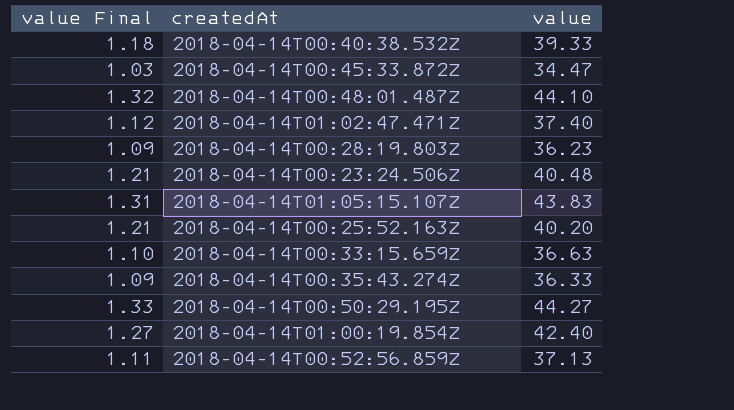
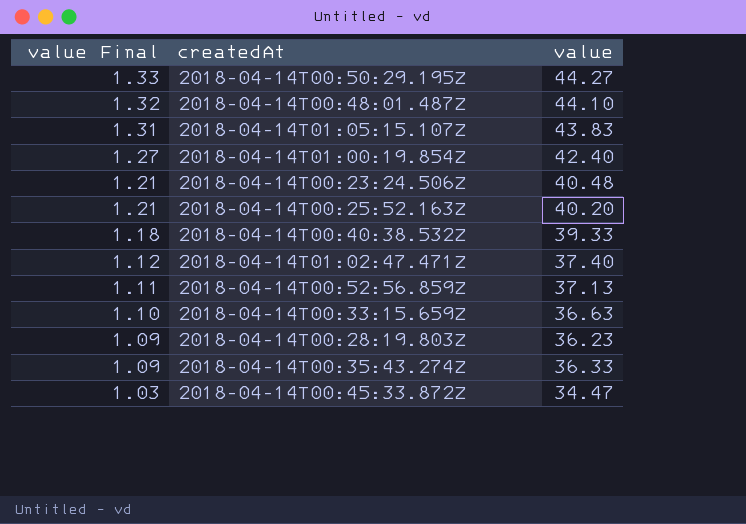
row order: none -> value Final descending

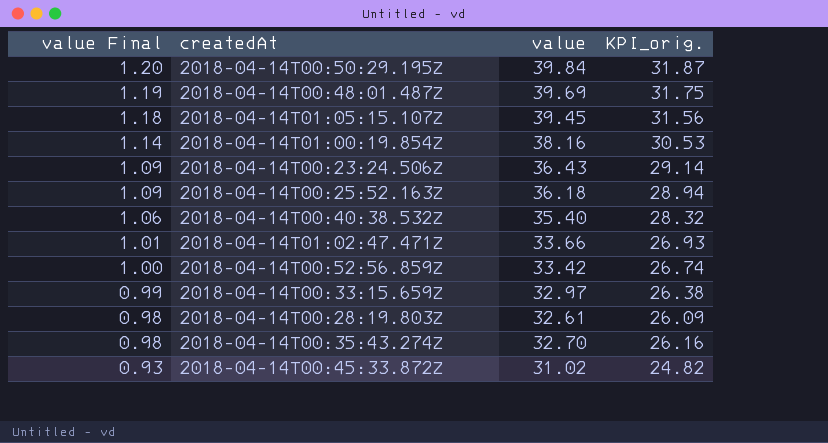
column KPI_orig. | formula: none -> [value] * 0.8
2018-04-14T00:50:29.195Z | value Final: 1.33 -> 1.20
2018-04-14T00:50:29.195Z | value: 44.27 -> 39.84
2018-04-14T00:48:01.487Z | value Final: 1.32 -> 1.19
2018-04-14T00:48:01.487Z | value: 44.10 -> 39.69
2018-04-14T01:05:15.107Z | value Final: 1.31 -> 1.18
2018-04-14T01:05:15.107Z | value: 43.83 -> 39.45
2018-04-14T01:00:19.854Z | value Final: 1.27 -> 1.14
2018-04-14T01:00:19.854Z | value: 42.40 -> 38.16
2018-04-14T00:23:24.506Z | value Final: 1.21 -> 1.09
2018-04-14T00:23:24.506Z | value: 40.48 -> 36.43
2018-04-14T00:25:52.163Z | value Final: 1.21 -> 1.09
2018-04-14T00:25:52.163Z | value: 40.20 -> 36.18
2018-04-14T00:40:38.532Z | value Final: 1.18 -> 1.06
2018-04-14T00:40:38.532Z | value: 39.33 -> 35.40
2018-04-14T01:02:47.471Z | value Final: 1.12 -> 1.01
2018-04-14T01:02:47.471Z | value: 37.40 -> 33.66
2018-04-14T00:52:56.859Z | value Final: 1.11 -> 1.00
2018-04-14T00:52:56.859Z | value: 37.13 -> 33.42
2018-04-14T00:33:15.659Z | value Final: 1.10 -> 0.99
2018-04-14T00:33:15.659Z | value: 36.63 -> 32.97
2018-04-14T00:28:19.803Z | value Final: 1.09 -> 0.98
2018-04-14T00:28:19.803Z | value: 36.23 -> 32.61
2018-04-14T00:35:43.274Z | value Final: 1.09 -> 0.98
2018-04-14T00:35:43.274Z | value: 36.33 -> 32.70
2018-04-14T00:45:33.872Z | value Final: 1.03 -> 0.93
2018-04-14T00:45:33.872Z | value: 34.47 -> 31.02

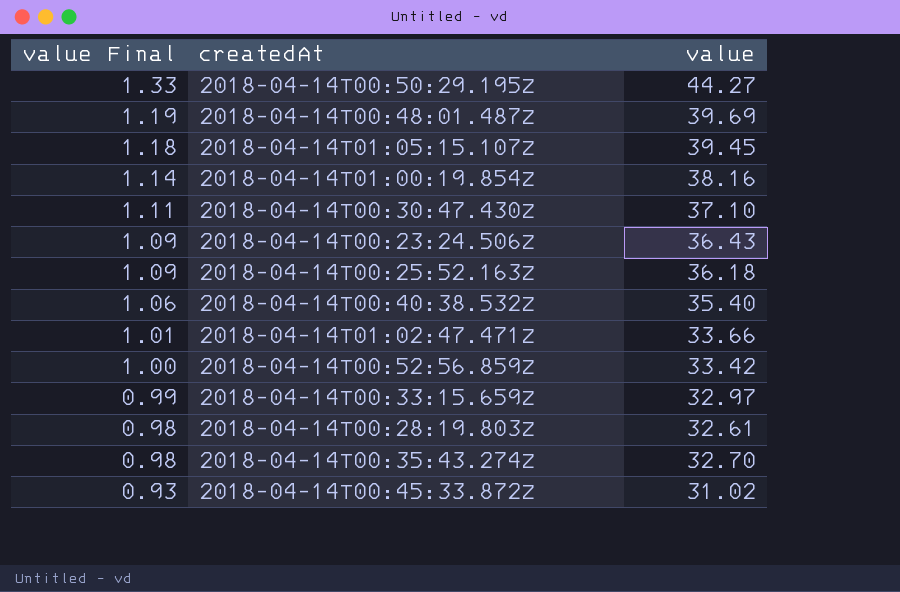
column KPI_orig. | formula: [value] * 0.8 -> none
2018-04-14T00:50:29.195Z | value Final: 1.20 -> 1.33
2018-04-14T00:50:29.195Z | value: 39.84 -> 44.27
row 2018-04-14T00:30:47.430Z: none -> 1.11 | 37.10

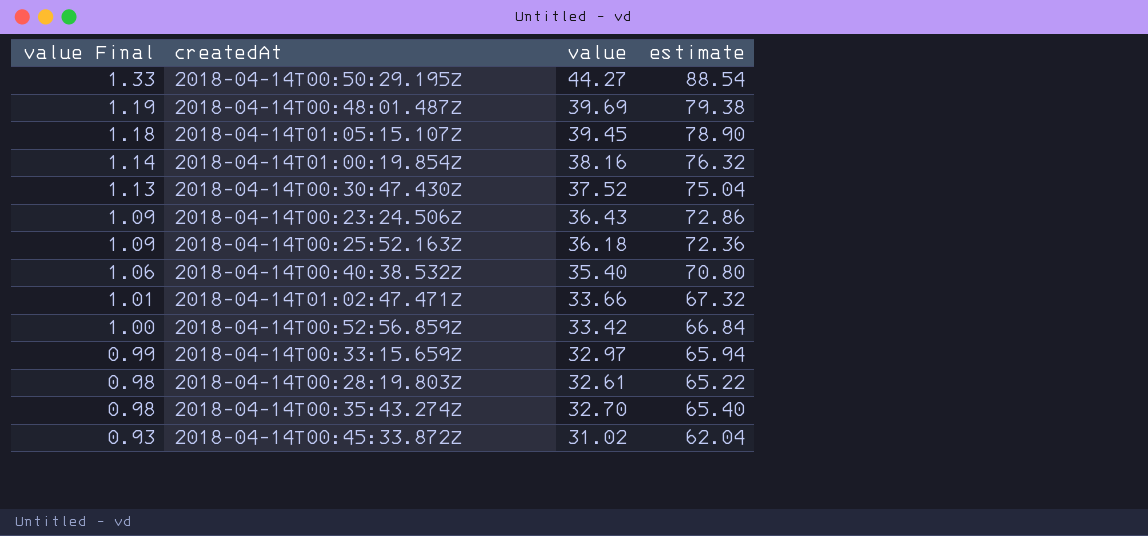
column estimate | formula: none -> [value] * 2
2018-04-14T00:30:47.430Z | value Final: 1.11 -> 1.13
2018-04-14T00:30:47.430Z | value: 37.10 -> 37.52

